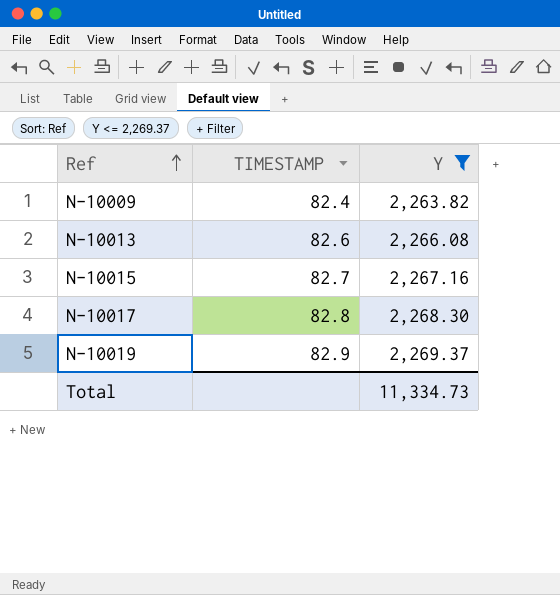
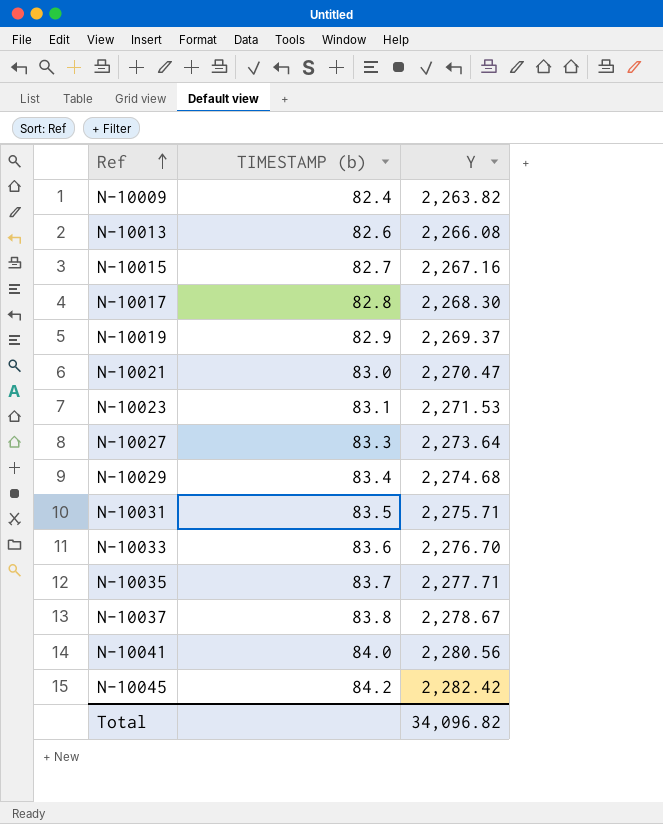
filter: Y <= 2,269.37 -> none
column name: TIMESTAMP -> TIMESTAMP (b)
Total | Y: 11,334.73 -> 34,096.82

